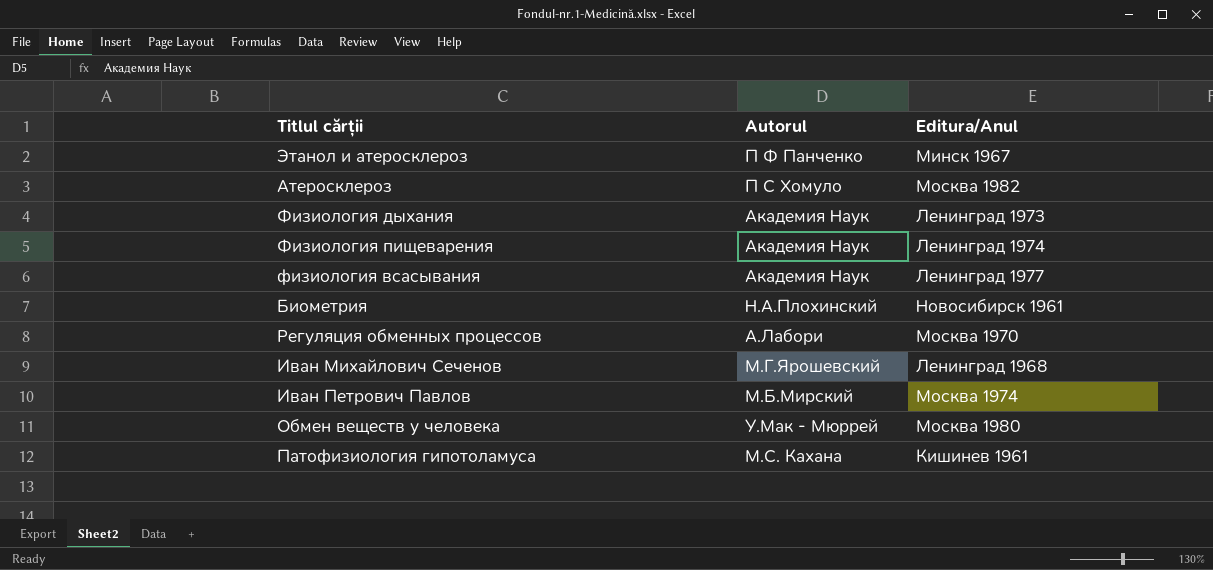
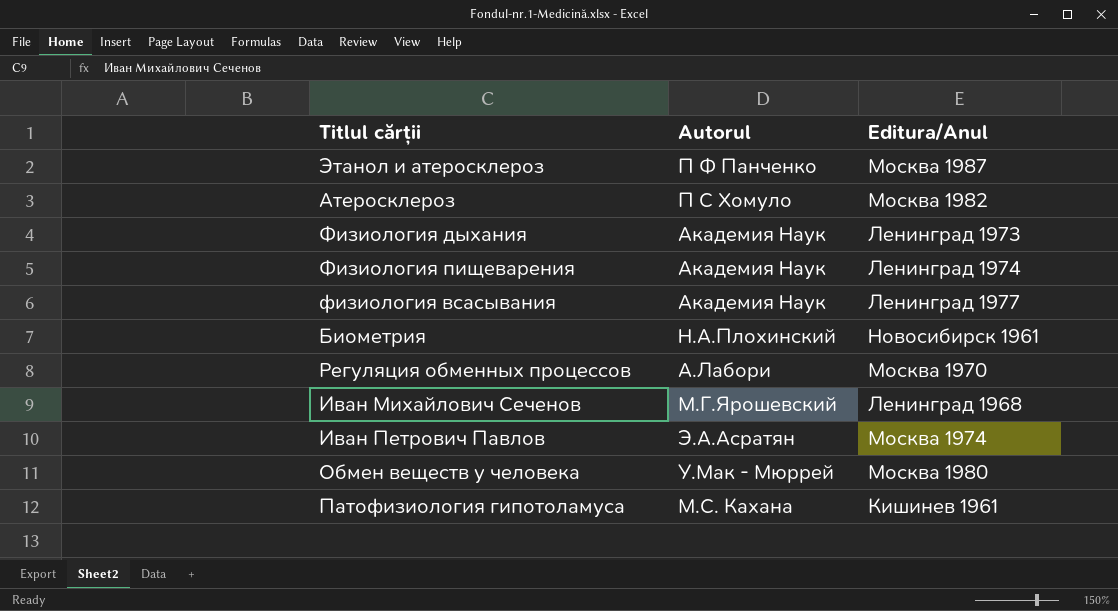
Этанол и атеросклероз | Editura/Anul: Минск 1967 -> Москва 1987
Иван Петрович Павлов | Autorul: М.Б.Мирский -> Э.А.Асратян

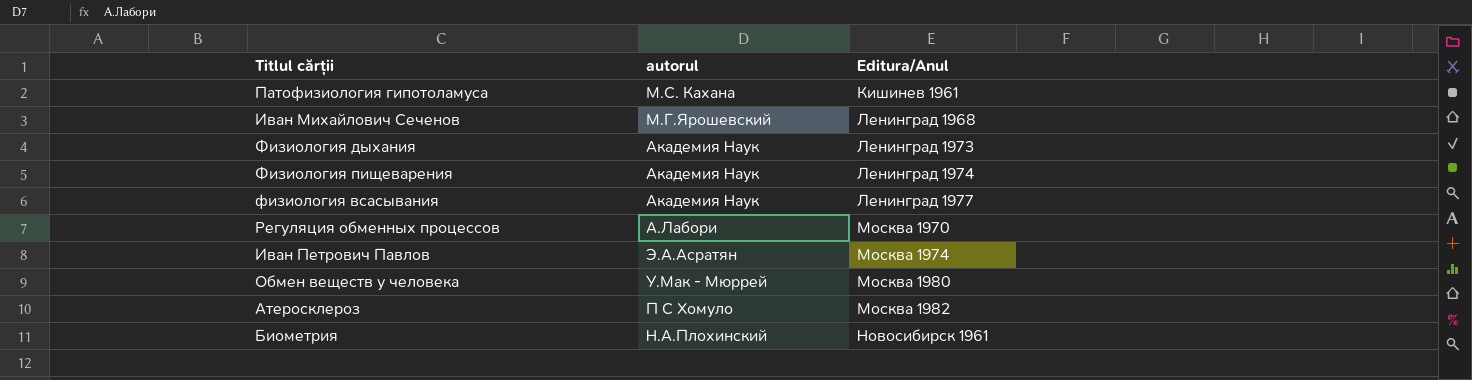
row order: none -> Editura/Anul ascending
column name: Autorul -> autorul
row Этанол и атеросклероз: П Ф Панченко | Москва 1987 -> none

